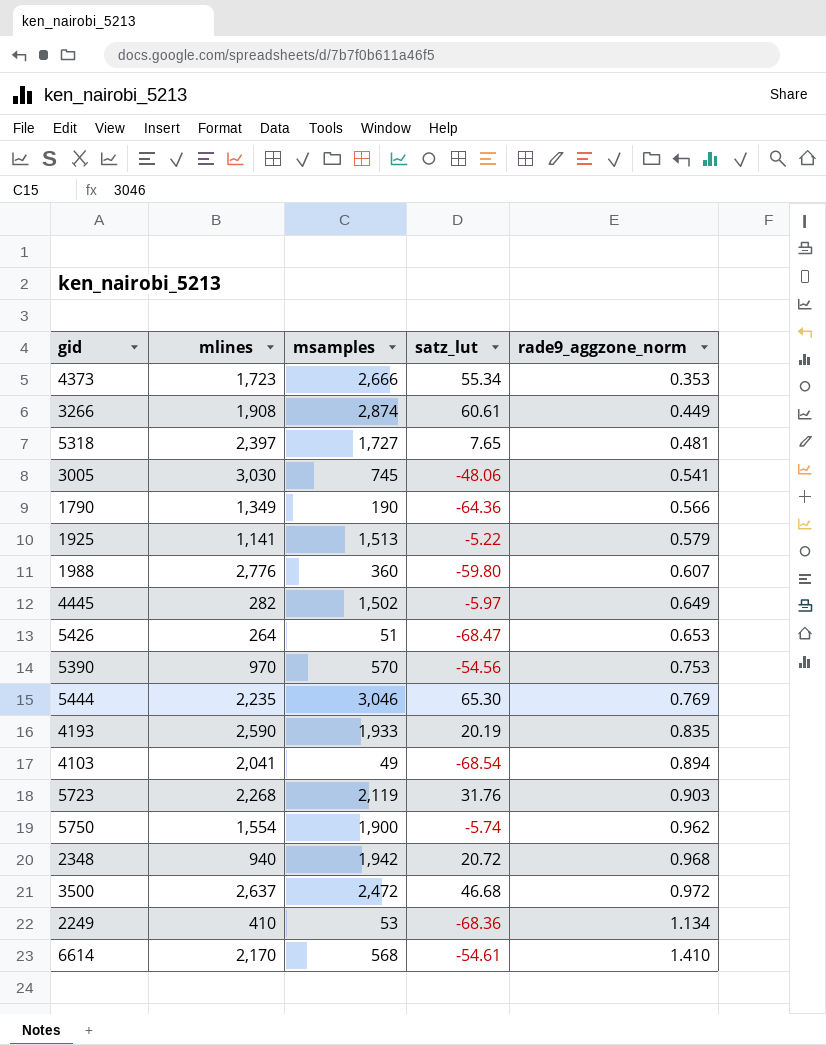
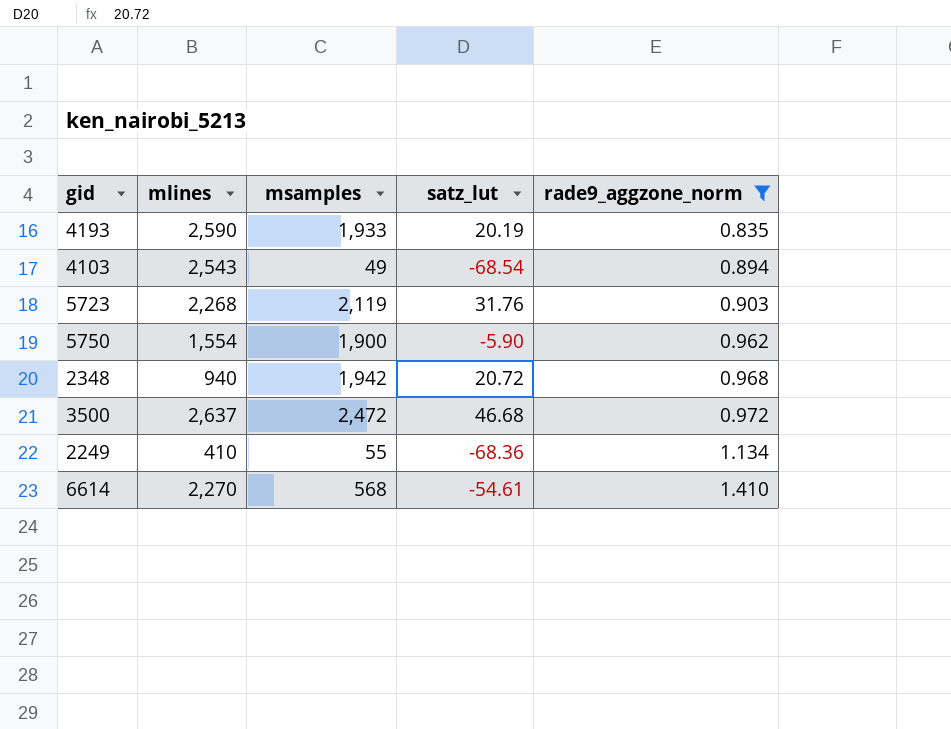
filter: none -> rade9_aggzone_norm >= 0.835
4103 | mlines: 2,041 -> 2,543
5750 | satz_lut: -5.74 -> -5.90
2249 | msamples: 53 -> 55
6614 | mlines: 2,170 -> 2,270

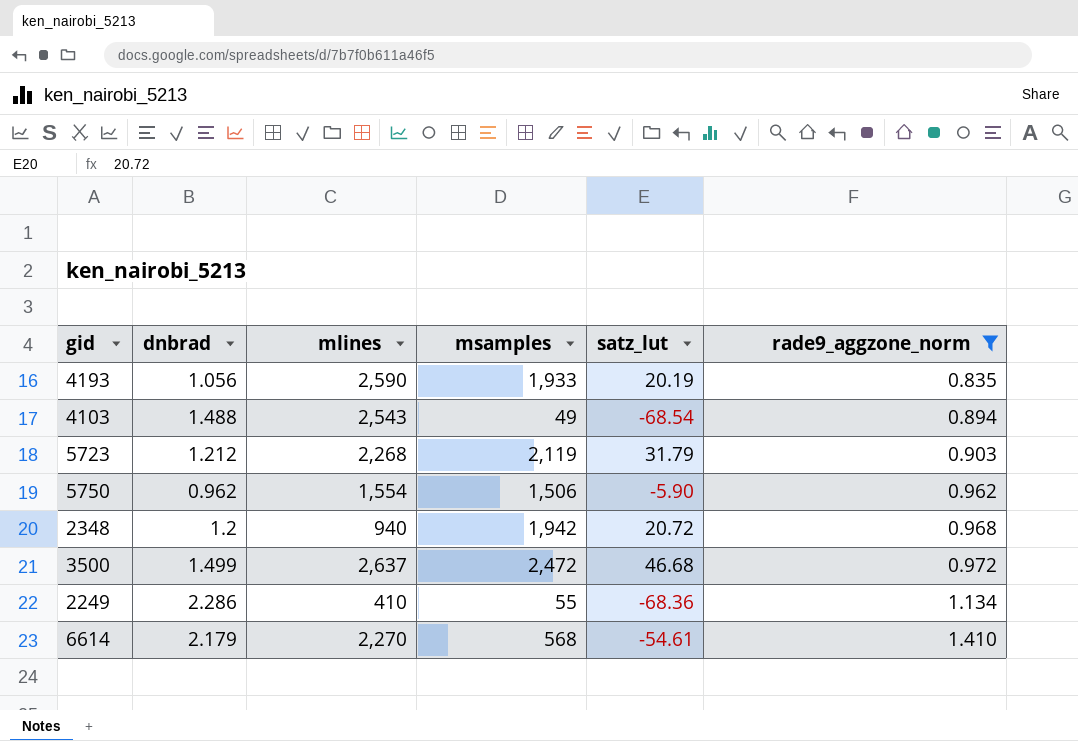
column dnbrad | position: none -> 2
5723 | satz_lut: 31.76 -> 31.79
5750 | msamples: 1,900 -> 1,506

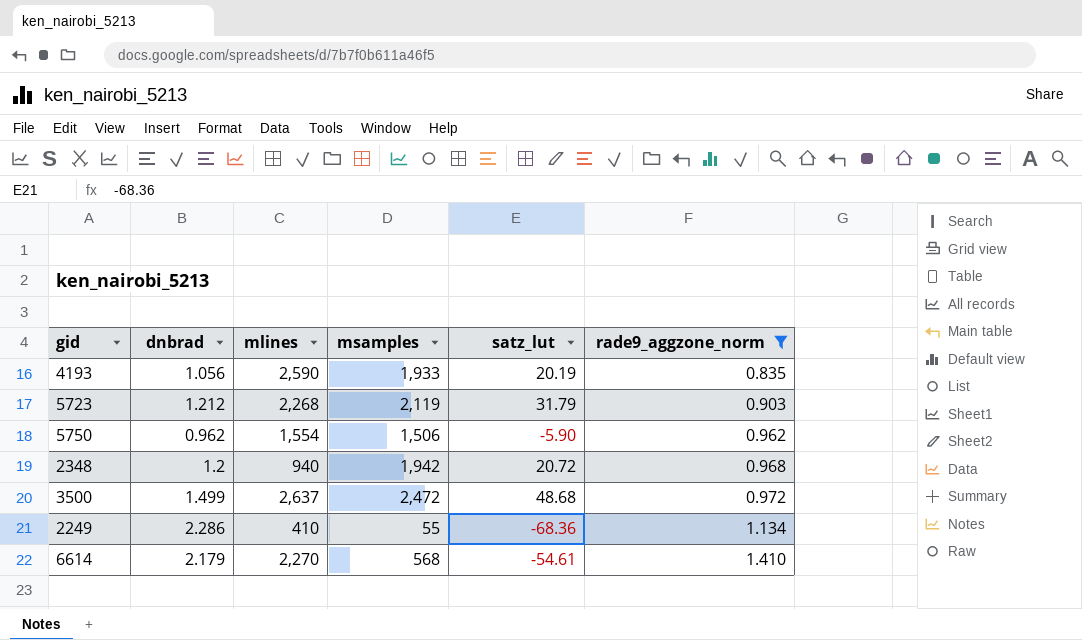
row 4103: 1.488 | 2,543 | 49 | -68.54 | 0.894 -> none
3500 | satz_lut: 46.68 -> 48.68

